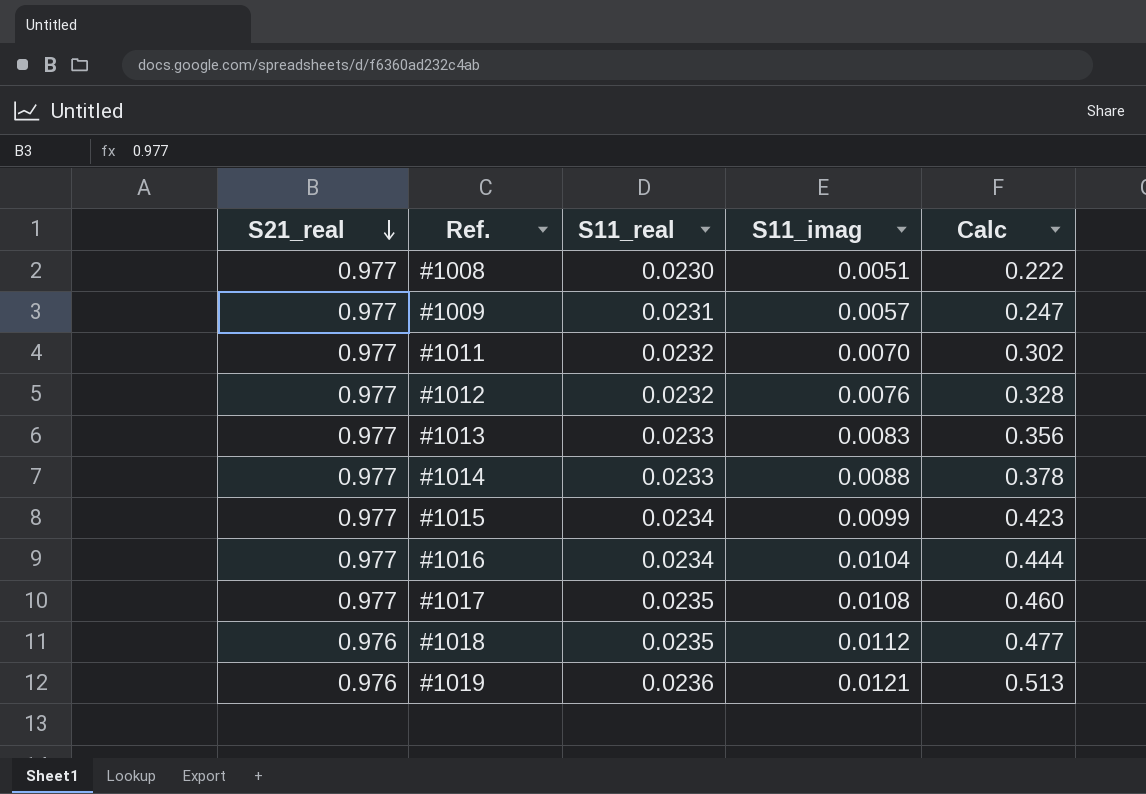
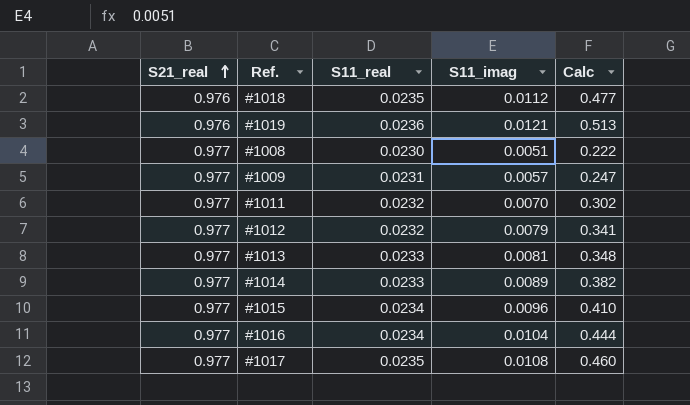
row order: S21_real descending -> S21_real ascending
#1012 | S11_imag: 0.0076 -> 0.0079
#1012 | Calc: 0.328 -> 0.341
#1013 | S11_imag: 0.0083 -> 0.0081
#1013 | Calc: 0.356 -> 0.348
#1014 | S11_imag: 0.0088 -> 0.0089
#1014 | Calc: 0.378 -> 0.382
#1015 | S11_imag: 0.0099 -> 0.0096
#1015 | Calc: 0.423 -> 0.410

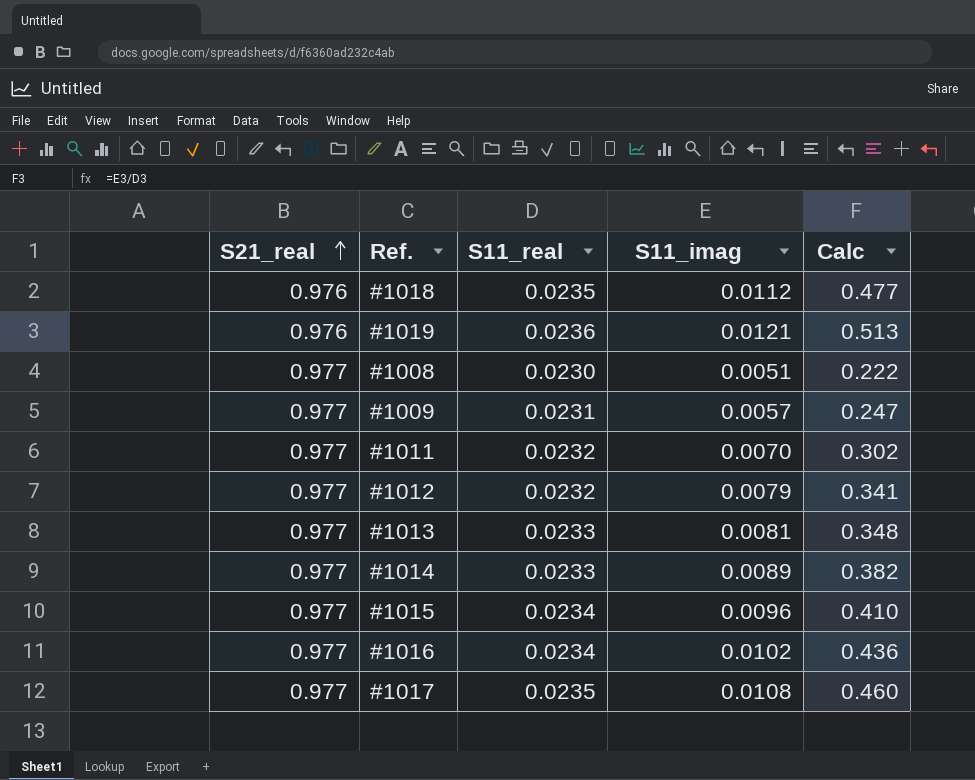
#1016 | S11_imag: 0.0104 -> 0.0102
#1016 | Calc: 0.444 -> 0.436

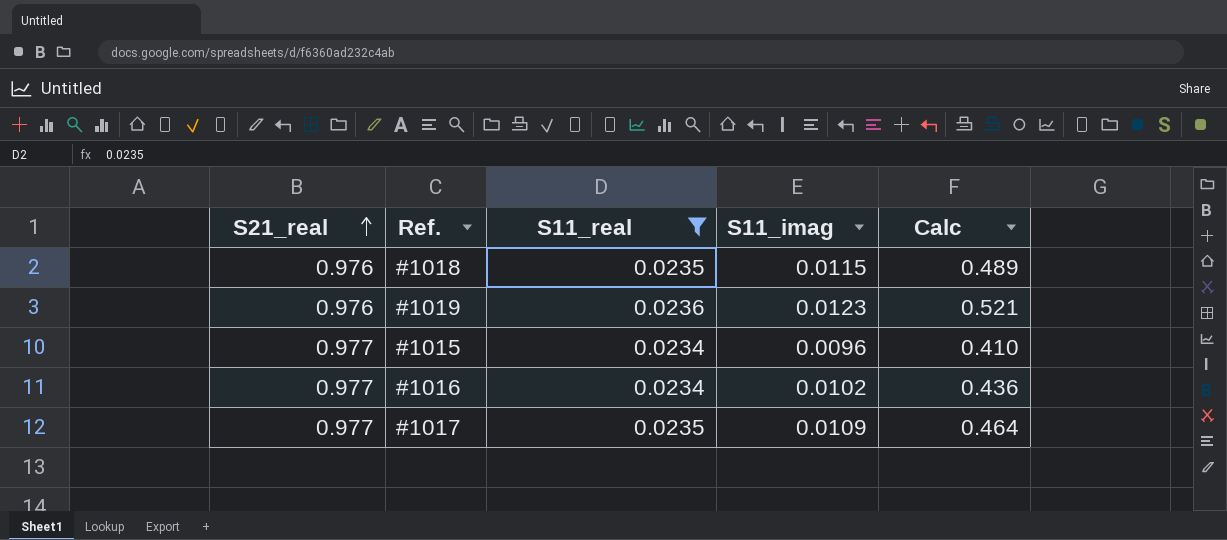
filter: none -> S11_real >= 0.0234
#1018 | S11_imag: 0.0112 -> 0.0115
#1018 | Calc: 0.477 -> 0.489
#1019 | S11_imag: 0.0121 -> 0.0123
#1019 | Calc: 0.513 -> 0.521
#1017 | S11_imag: 0.0108 -> 0.0109
#1017 | Calc: 0.460 -> 0.464

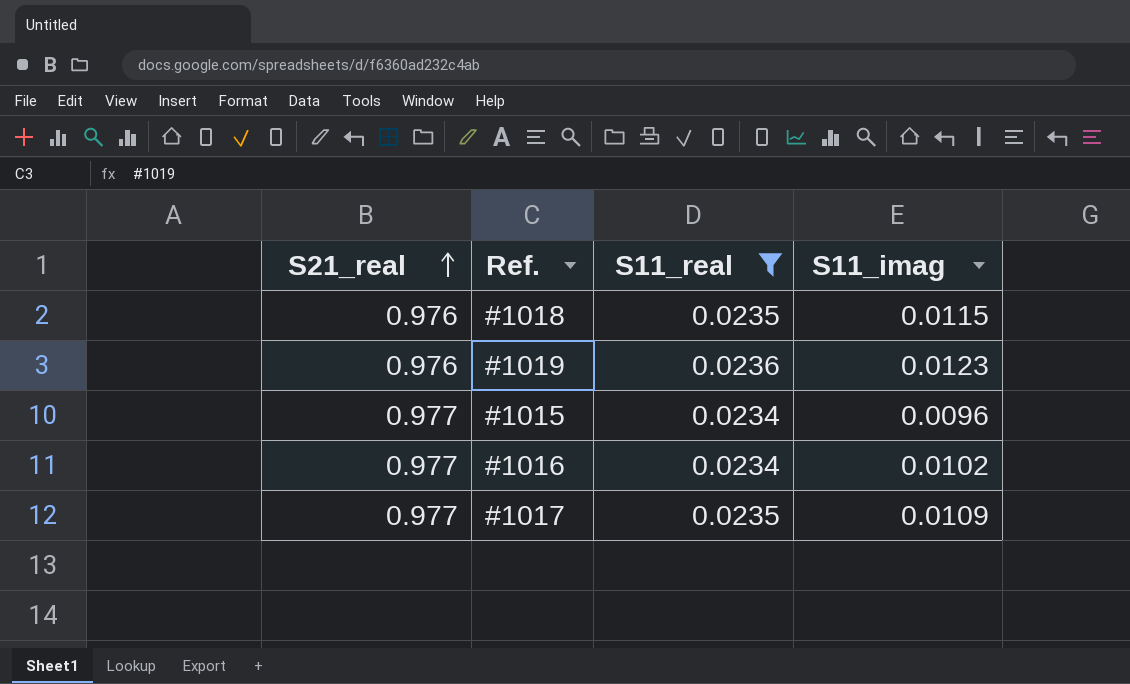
column Calc | formula: [S11_imag] / [S11_real] -> none

